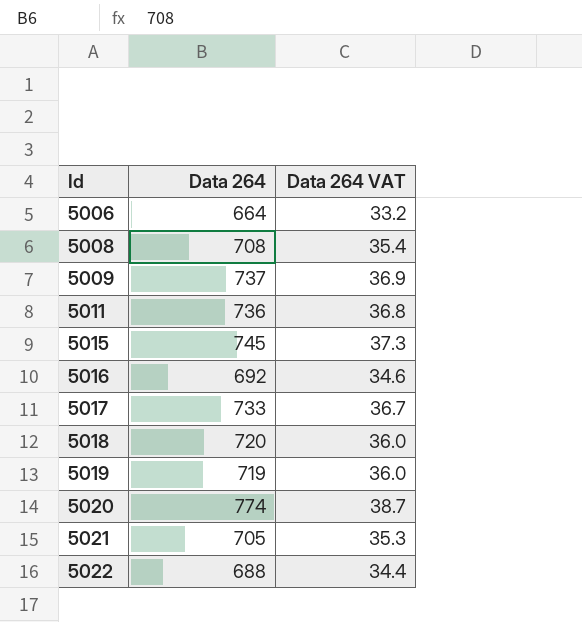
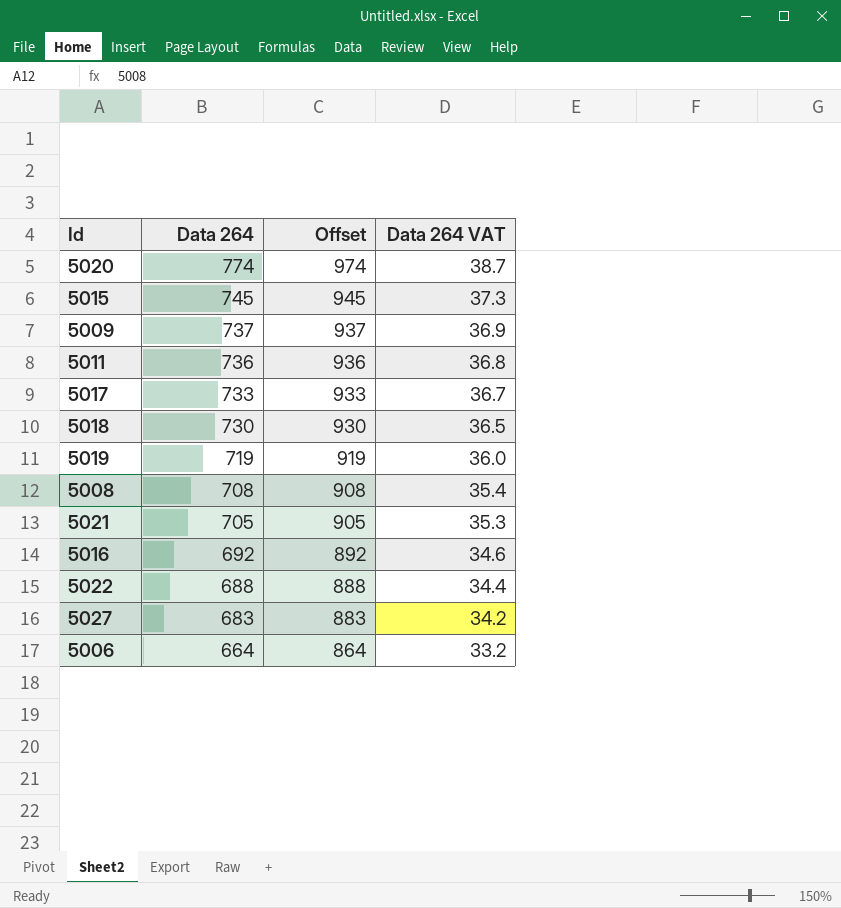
row order: Id ascending -> Data 264 descending
column Offset | formula: none -> [Data 264] + 200
5018 | Data 264: 720 -> 730
5018 | Data 264 VAT: 36.0 -> 36.5
row 5027: none -> 683 | 883 | 34.2

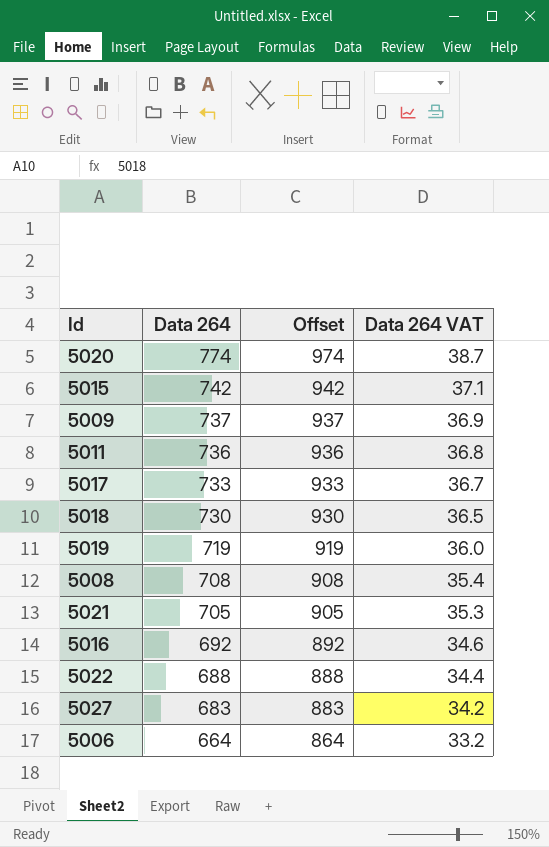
5015 | Data 264: 745 -> 742
5015 | Offset: 945 -> 942
5015 | Data 264 VAT: 37.3 -> 37.1

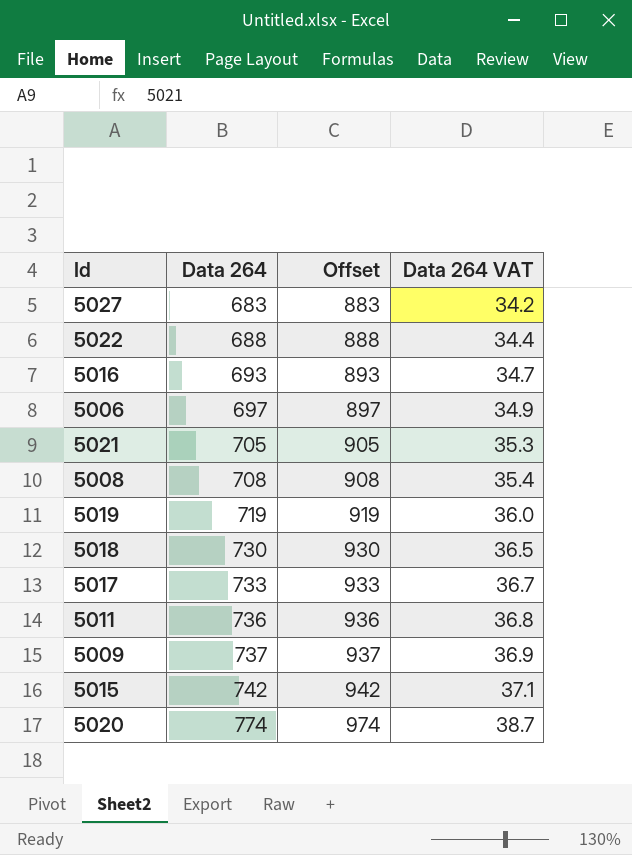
row order: Data 264 descending -> Data 264 ascending
5016 | Data 264: 692 -> 693
5016 | Offset: 892 -> 893
5016 | Data 264 VAT: 34.6 -> 34.7
5006 | Data 264: 664 -> 697
5006 | Offset: 864 -> 897
5006 | Data 264 VAT: 33.2 -> 34.9

